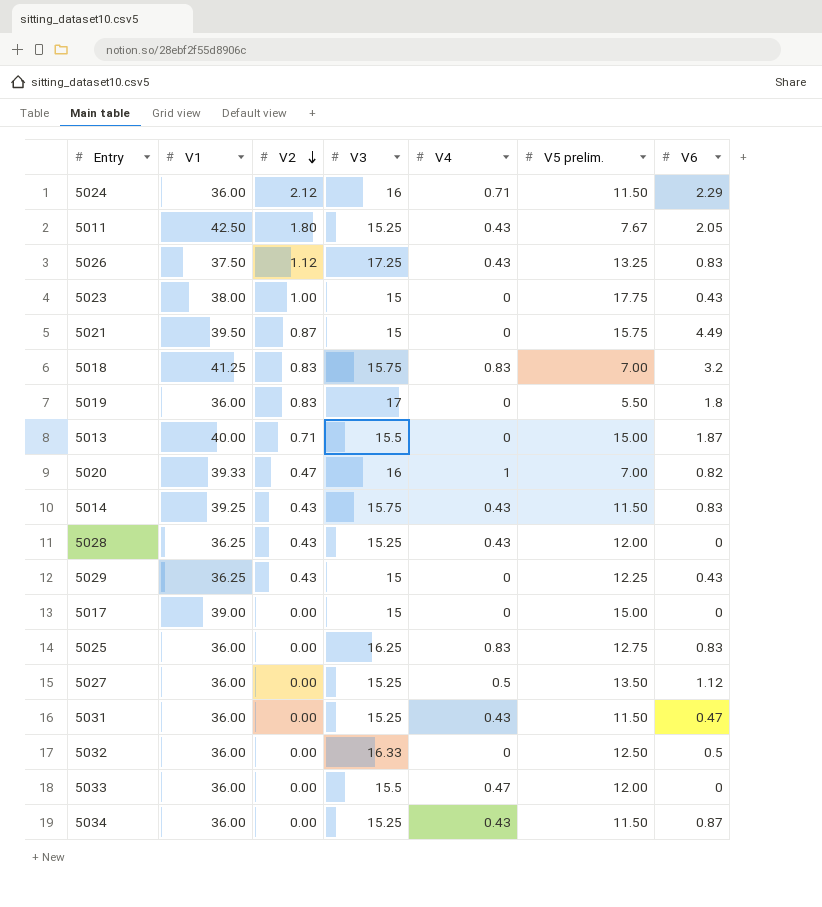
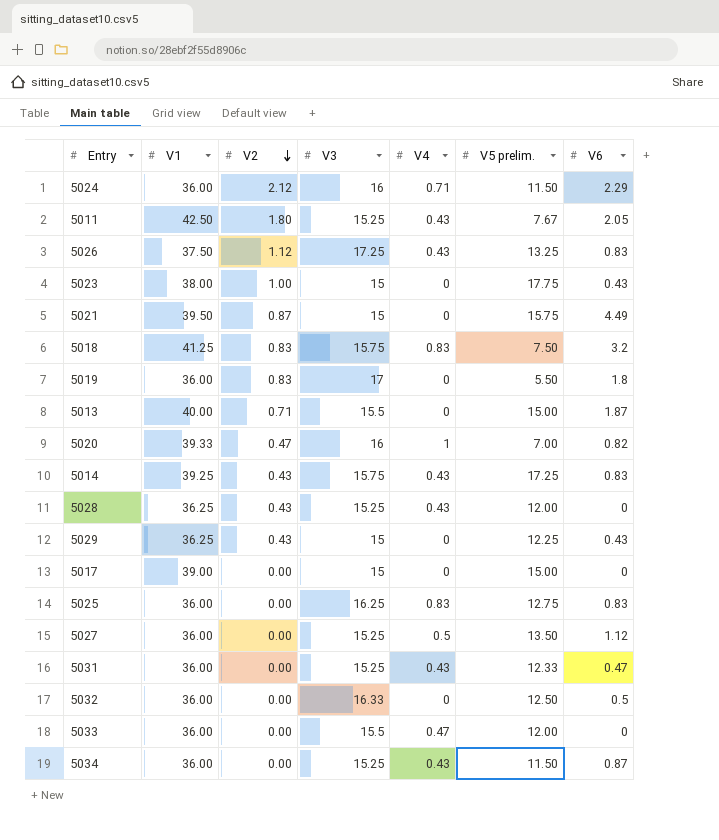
5018 | V5 prelim.: 7.00 -> 7.50
5014 | V5 prelim.: 11.50 -> 17.25
5031 | V5 prelim.: 11.50 -> 12.33

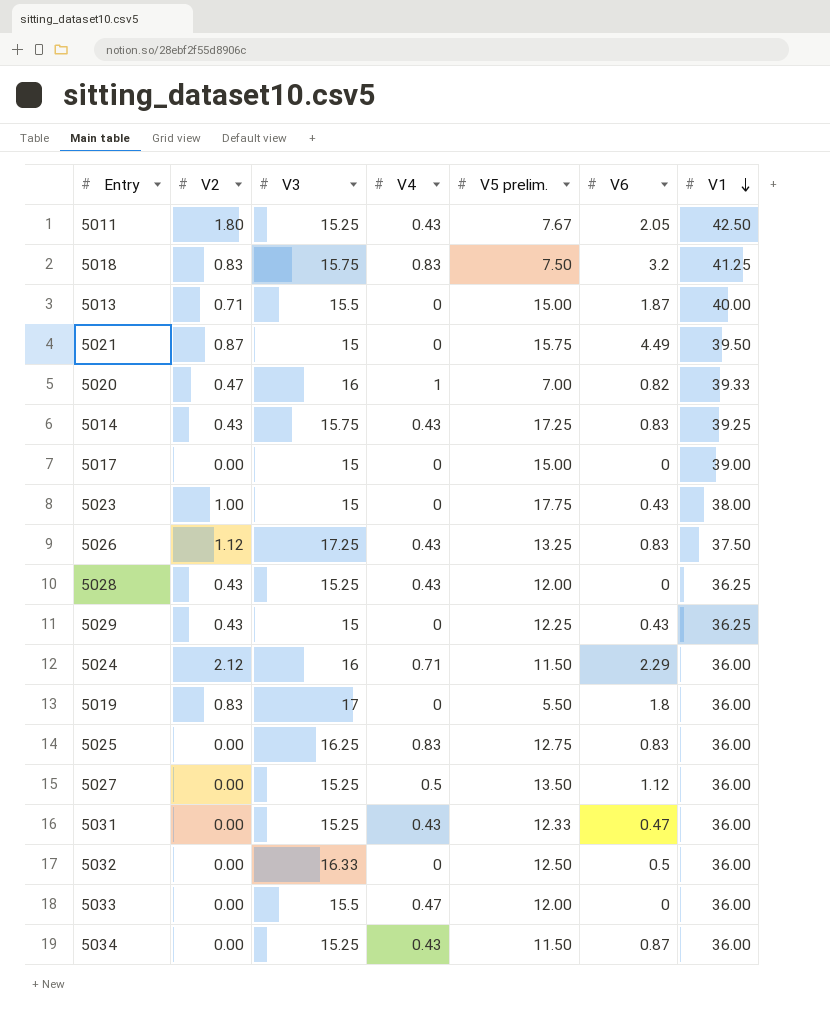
row order: V2 descending -> V1 descending
column V1 | position: 2 -> 7

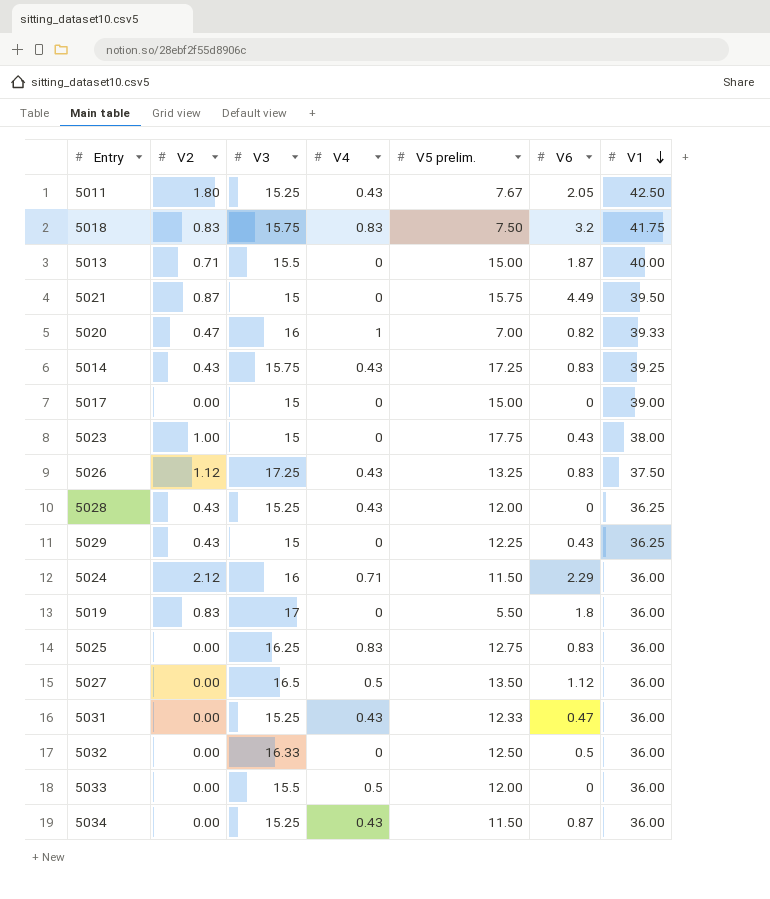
5018 | V1: 41.25 -> 41.75
5027 | V3: 15.25 -> 16.5
5033 | V4: 0.47 -> 0.5

